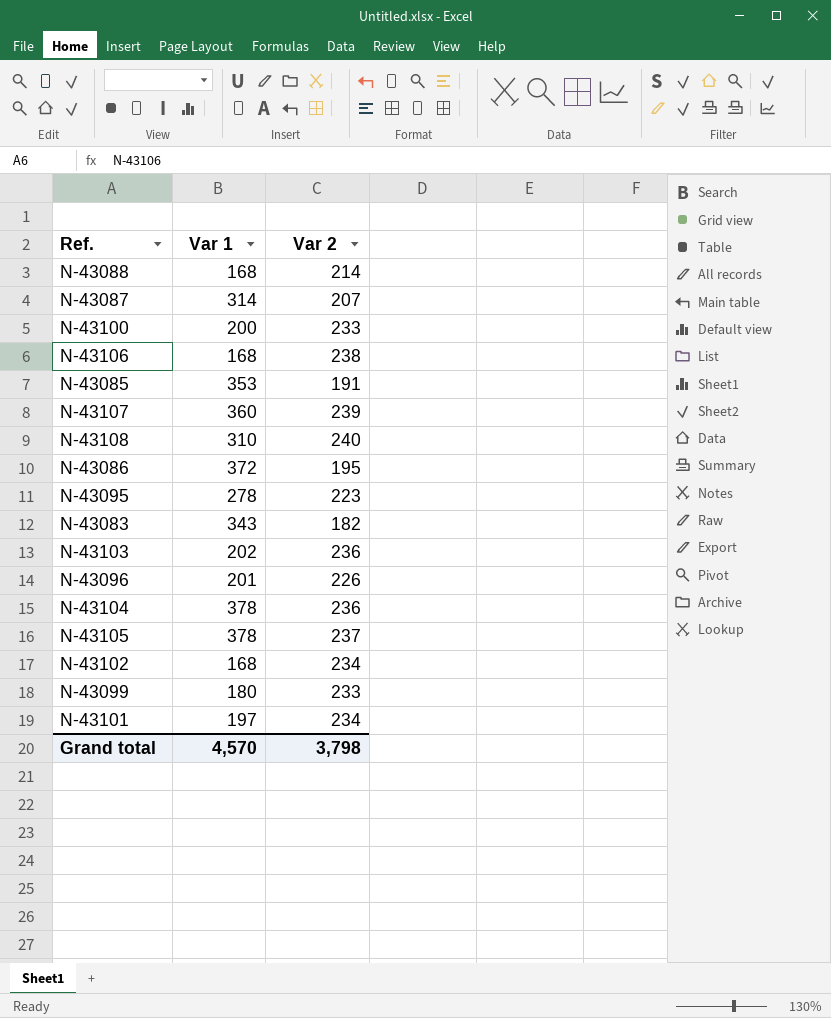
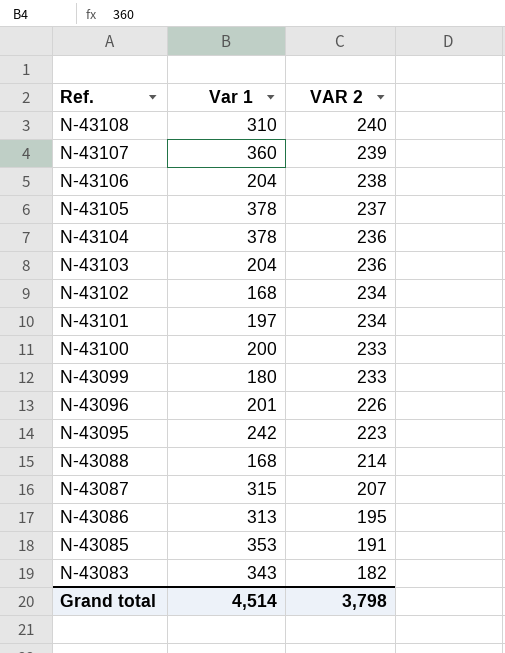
row order: none -> Ref. descending
column name: Var 2 -> VAR 2
N-43106 | Var 1: 168 -> 204
N-43103 | Var 1: 202 -> 204
N-43095 | Var 1: 278 -> 242
N-43087 | Var 1: 314 -> 315
N-43086 | Var 1: 372 -> 313
Grand total | Var 1: 4,570 -> 4,514

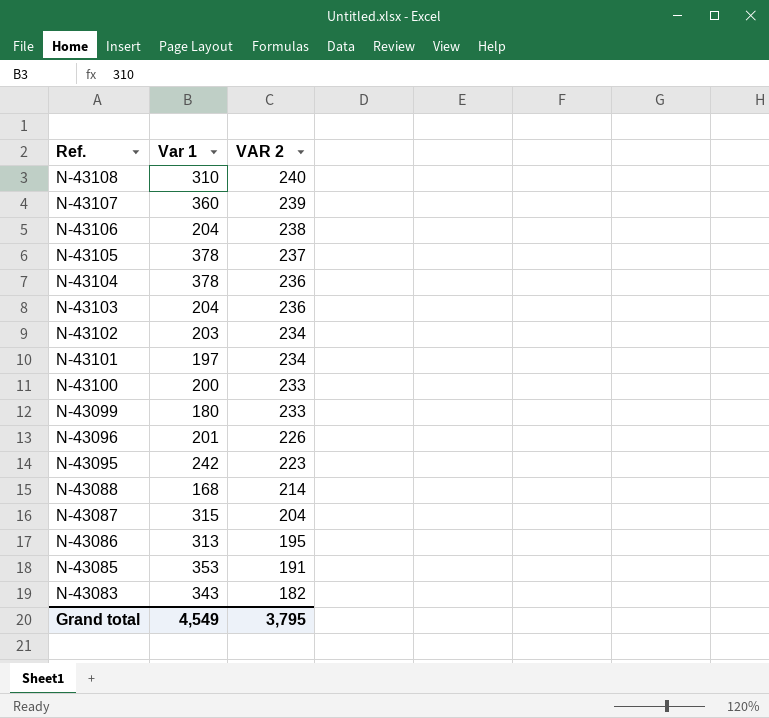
N-43102 | Var 1: 168 -> 203
N-43087 | VAR 2: 207 -> 204
Grand total | Var 1: 4,514 -> 4,549
Grand total | VAR 2: 3,798 -> 3,795

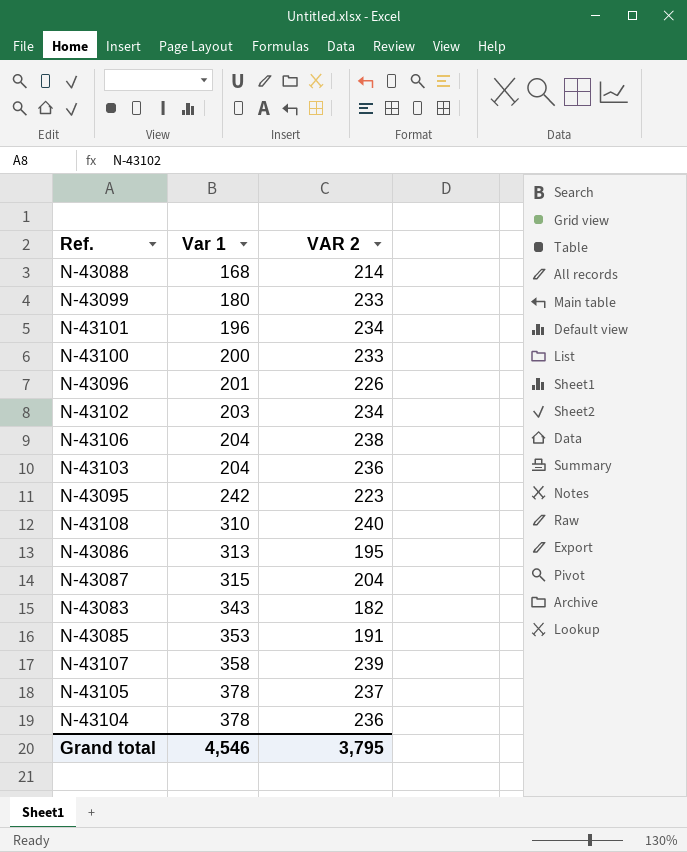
row order: Ref. descending -> Var 1 ascending
N-43101 | Var 1: 197 -> 196
N-43107 | Var 1: 360 -> 358
Grand total | Var 1: 4,549 -> 4,546

